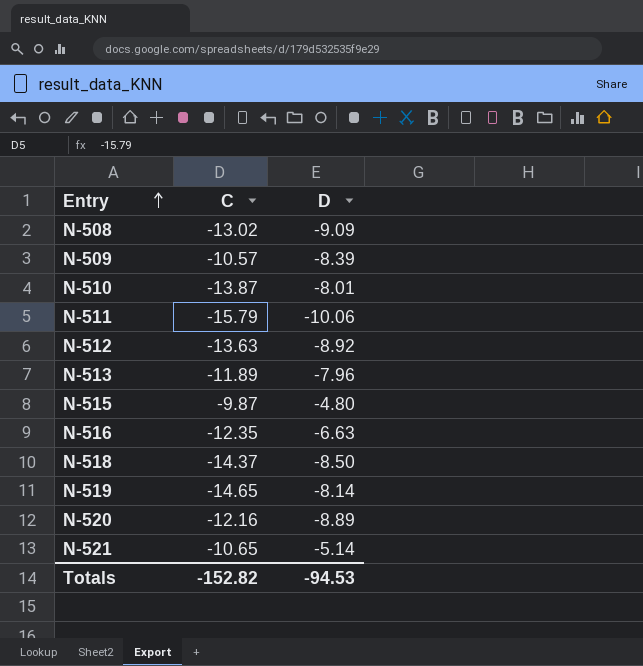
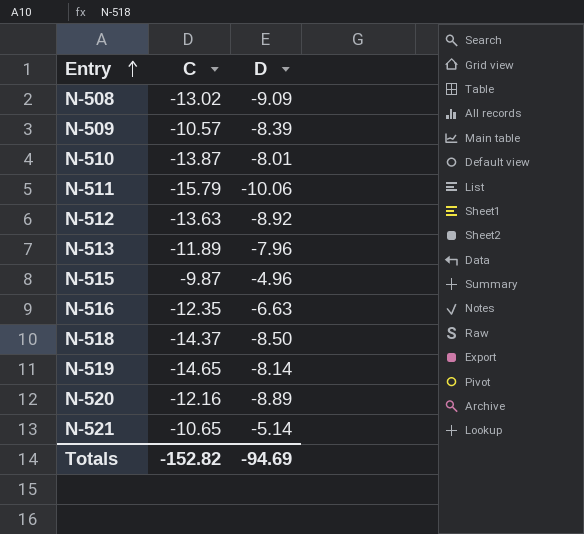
N-515 | D: -4.80 -> -4.96
Totals | D: -94.53 -> -94.69

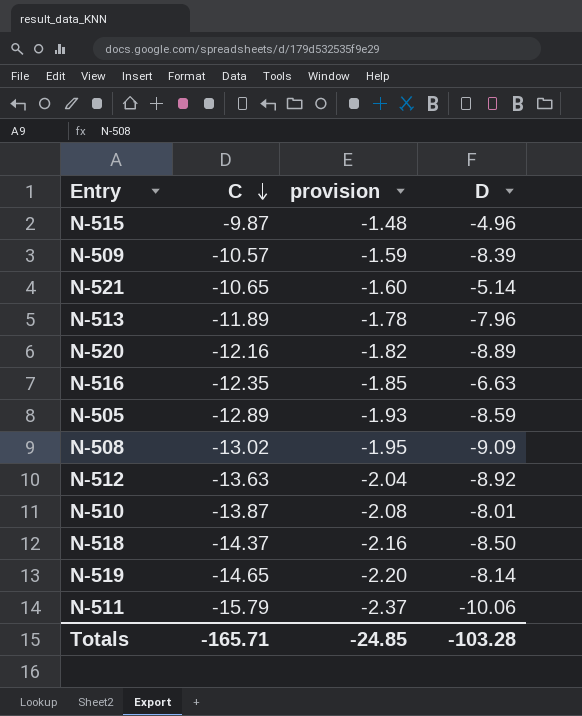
row order: Entry ascending -> C descending
column provision | formula: none -> [C] * 0.15
row N-505: none -> -12.89 | -1.93 | -8.59
Totals | C: -152.82 -> -165.71
Totals | D: -94.69 -> -103.28

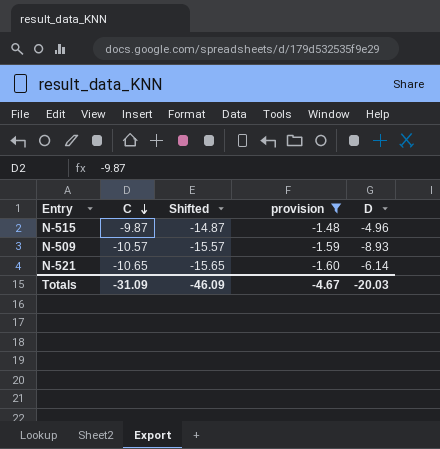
filter: none -> provision >= -1.60
column Shifted | formula: none -> [C] - 5
N-509 | D: -8.39 -> -8.93
N-521 | D: -5.14 -> -6.14
Totals | C: -165.71 -> -31.09
Totals | provision: -24.85 -> -4.67
Totals | D: -103.28 -> -20.03

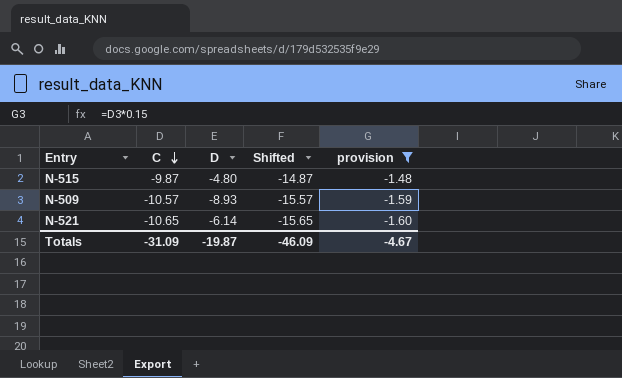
column D | position: 5 -> 3
N-515 | D: -4.96 -> -4.80
Totals | D: -20.03 -> -19.87

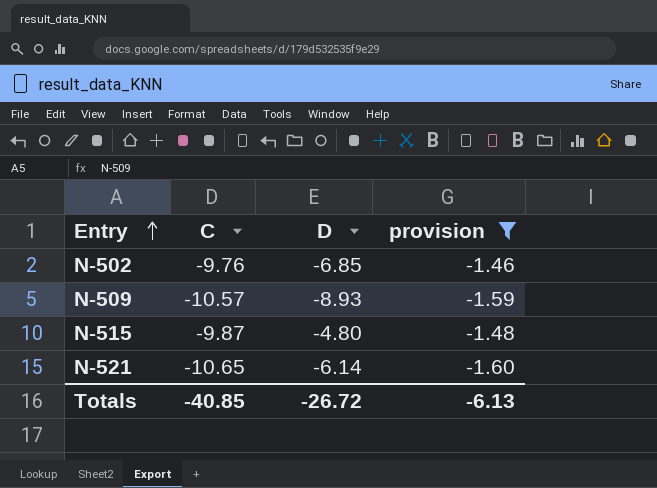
row order: C descending -> Entry ascending
column Shifted | formula: [C] - 5 -> none
row N-502: none -> -9.76 | -6.85 | -1.46
Totals | C: -31.09 -> -40.85
Totals | D: -19.87 -> -26.72
Totals | provision: -4.67 -> -6.13

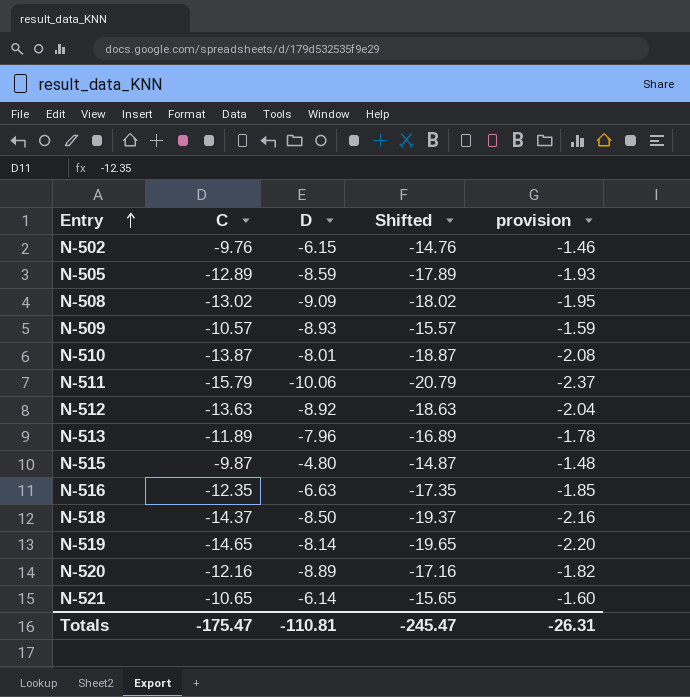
filter: provision >= -1.60 -> none
column Shifted | formula: none -> [C] - 5
N-502 | D: -6.85 -> -6.15
Totals | C: -40.85 -> -175.47
Totals | D: -26.72 -> -110.81
Totals | provision: -6.13 -> -26.31

